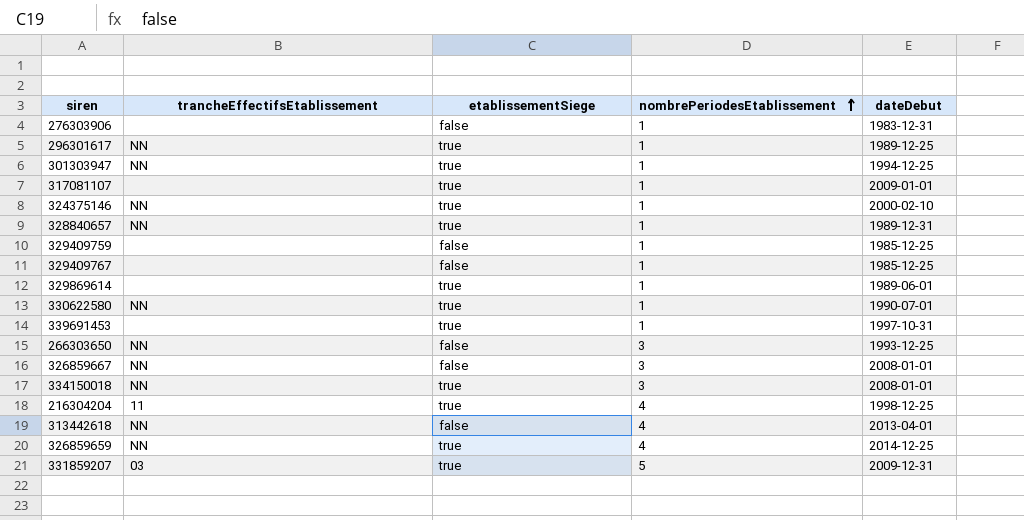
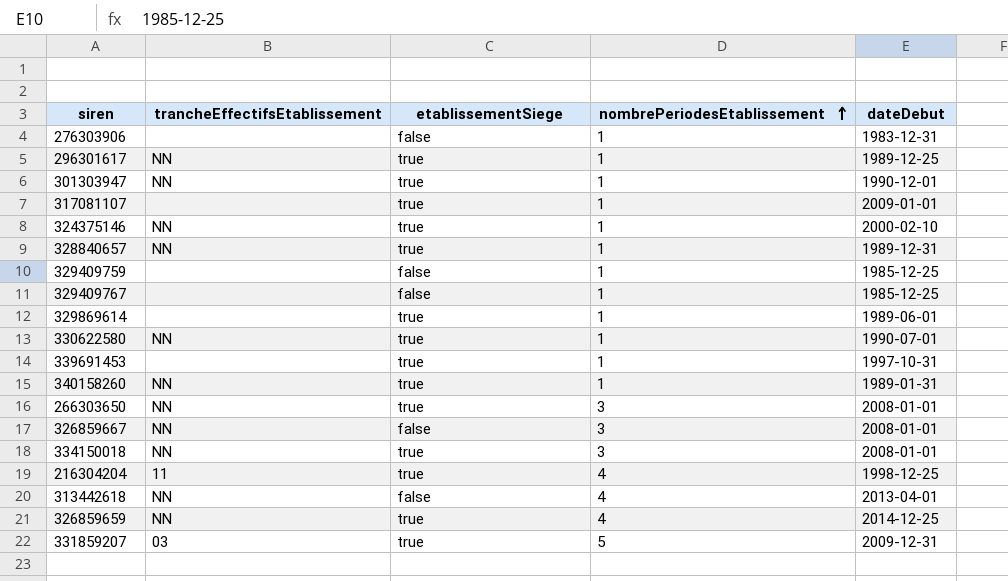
301303947 | dateDebut: 1994-12-25 -> 1990-12-01
row 340158260: none -> NN | true | 1 | 1989-01-31
266303650 | etablissementSiege: false -> true
266303650 | dateDebut: 1993-12-25 -> 2008-01-01

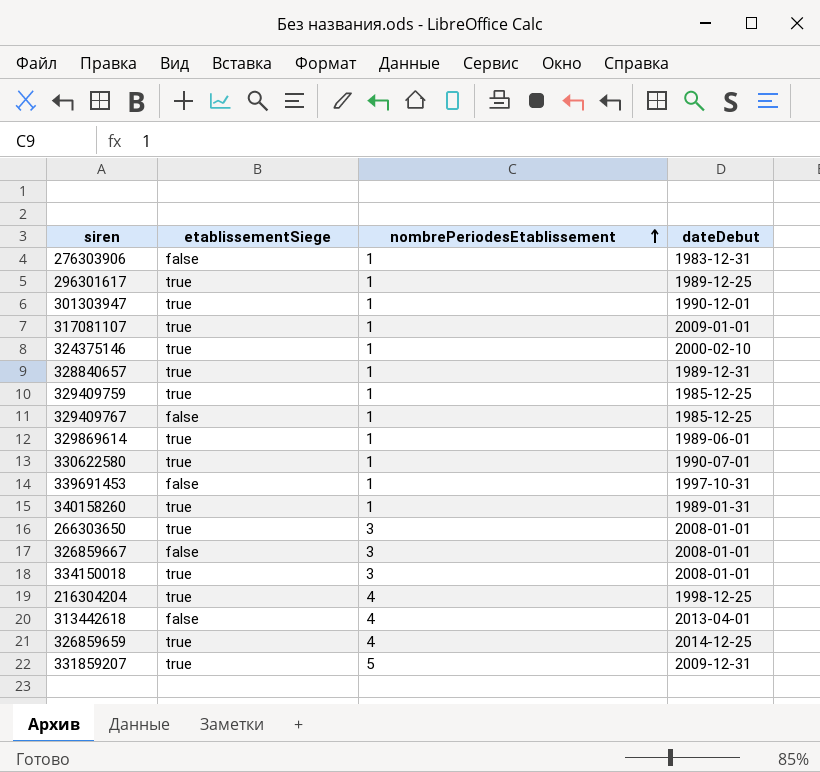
column trancheEffectifsEtablissement | position: 2 -> none
329409759 | etablissementSiege: false -> true
339691453 | etablissementSiege: true -> false

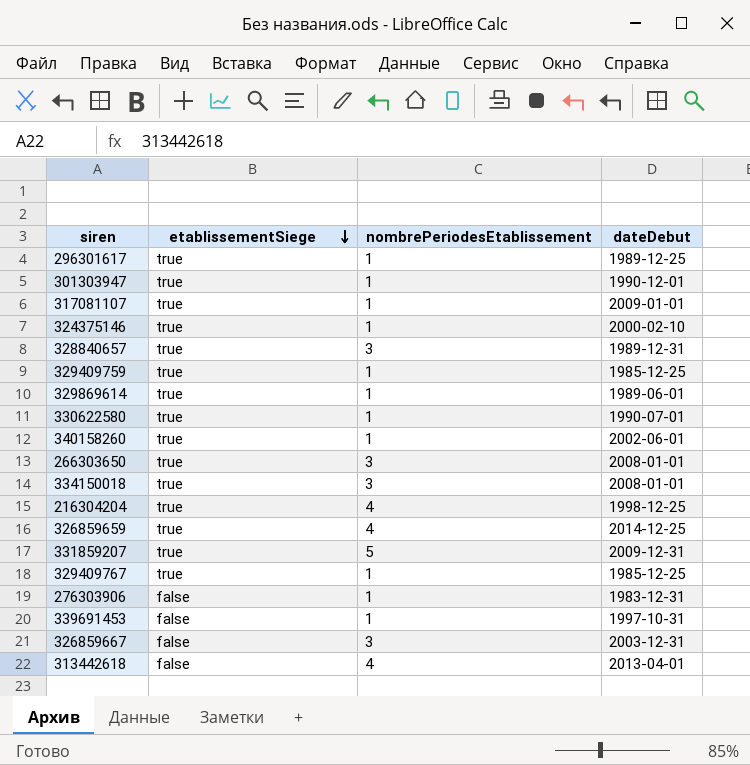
row order: nombrePeriodesEtablissement ascending -> etablissementSiege descending
328840657 | nombrePeriodesEtablissement: 1 -> 3
340158260 | dateDebut: 1989-01-31 -> 2002-06-01
329409767 | etablissementSiege: false -> true
326859667 | dateDebut: 2008-01-01 -> 2003-12-31

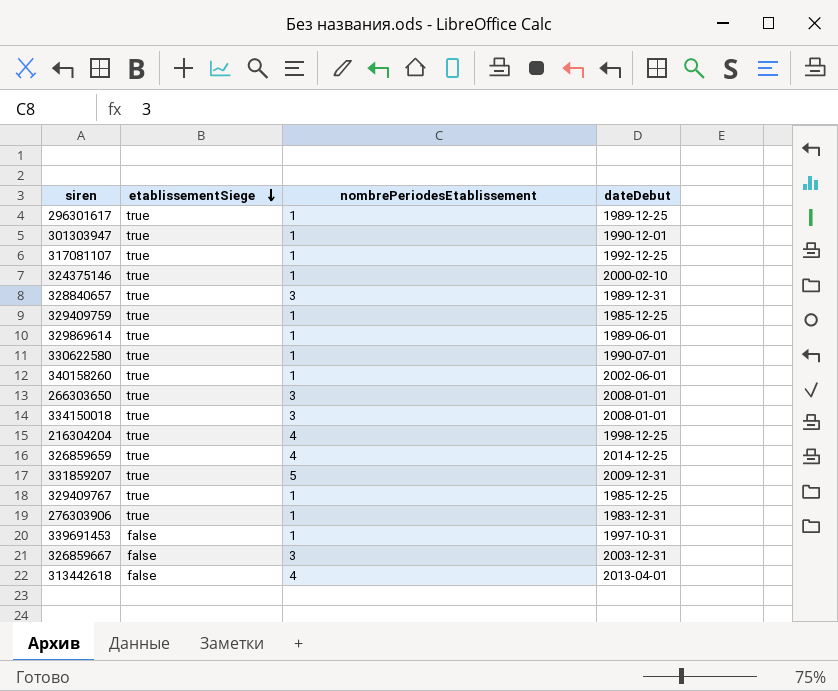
317081107 | dateDebut: 2009-01-01 -> 1992-12-25
276303906 | etablissementSiege: false -> true

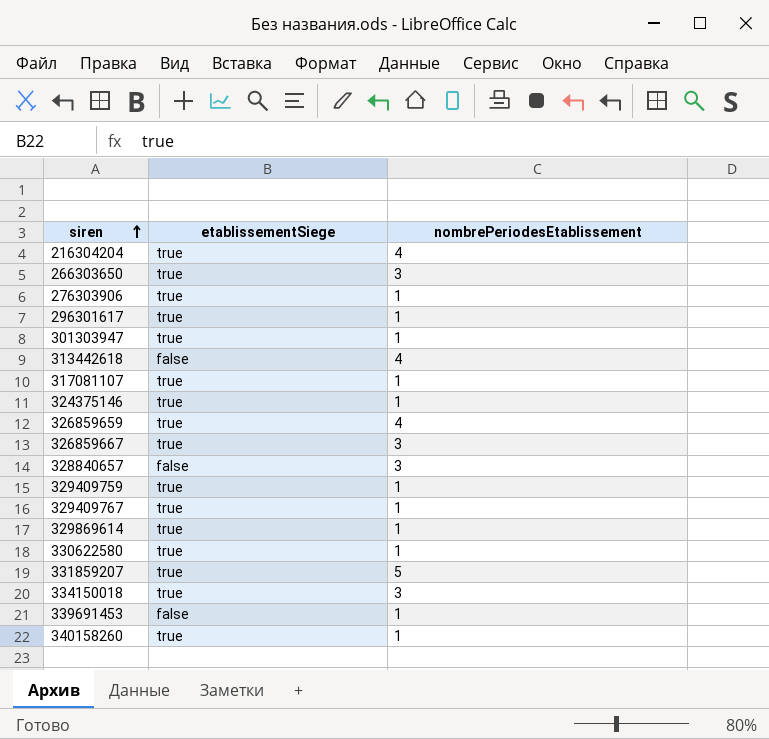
row order: etablissementSiege descending -> siren ascending
column dateDebut | position: 4 -> none
326859667 | etablissementSiege: false -> true
328840657 | etablissementSiege: true -> false

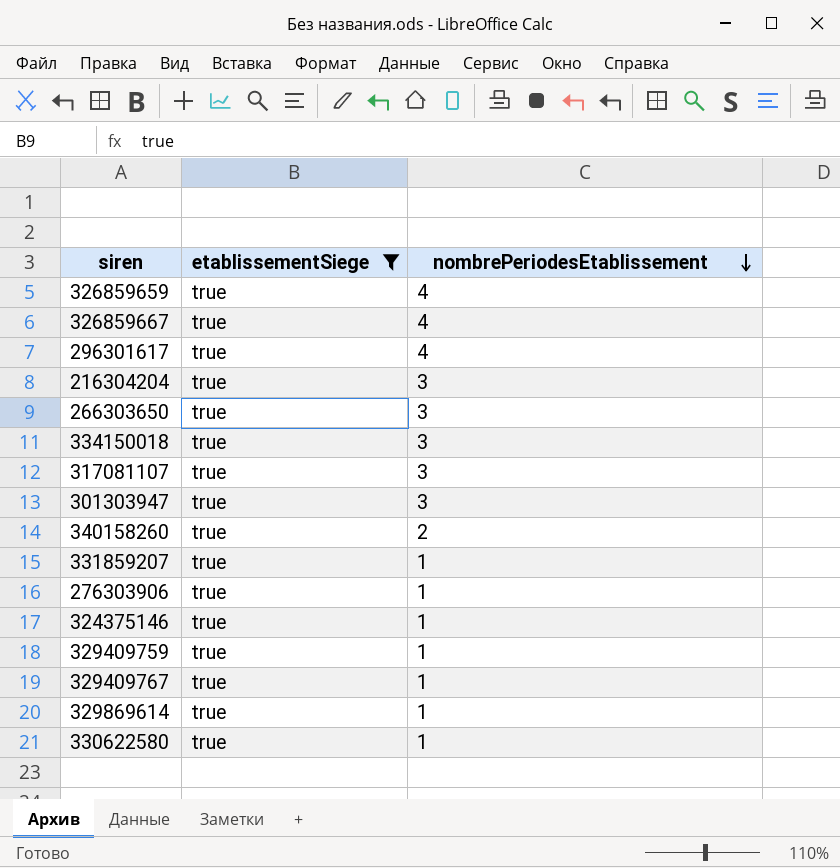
filter: none -> etablissementSiege = true
row order: siren ascending -> nombrePeriodesEtablissement descending
326859667 | nombrePeriodesEtablissement: 3 -> 4
296301617 | nombrePeriodesEtablissement: 1 -> 4
216304204 | nombrePeriodesEtablissement: 4 -> 3
317081107 | nombrePeriodesEtablissement: 1 -> 3
301303947 | nombrePeriodesEtablissement: 1 -> 3
340158260 | nombrePeriodesEtablissement: 1 -> 2
331859207 | nombrePeriodesEtablissement: 5 -> 1

